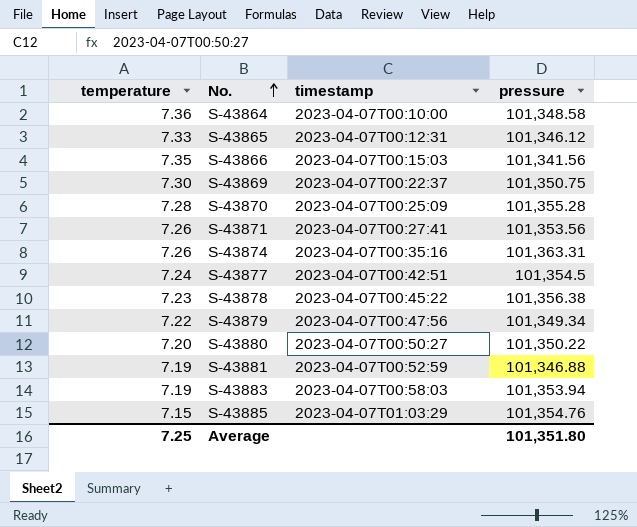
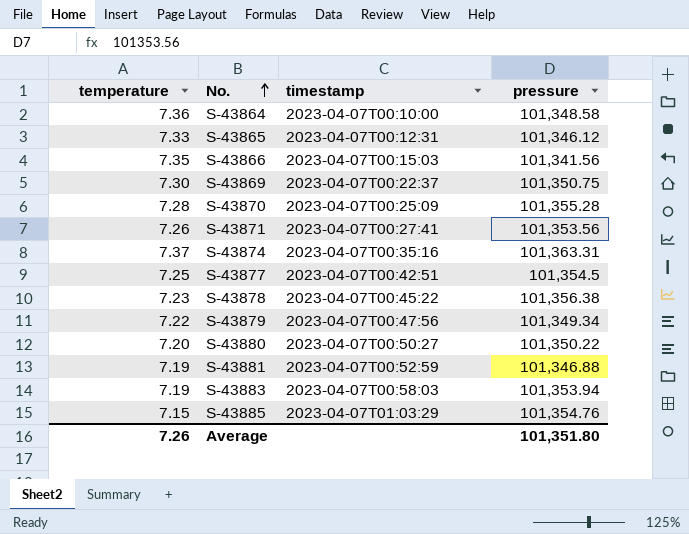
S-43874 | temperature: 7.26 -> 7.37
S-43877 | temperature: 7.24 -> 7.25
Average | temperature: 7.25 -> 7.26

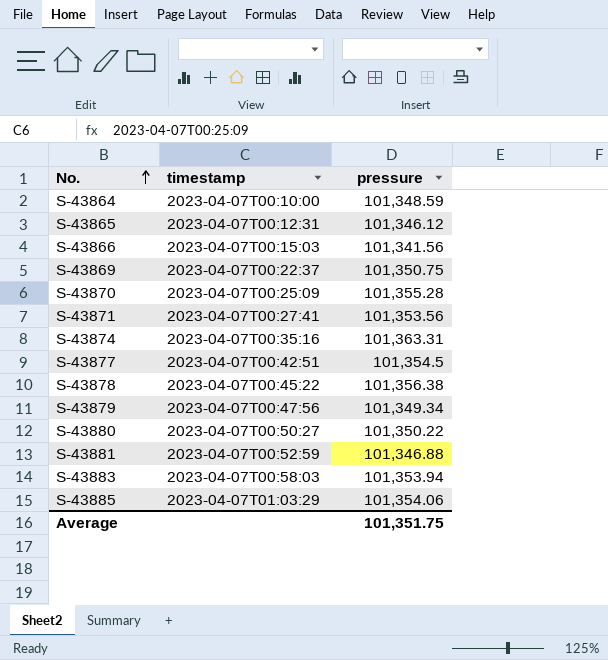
column temperature | position: 1 -> none
S-43864 | pressure: 101,348.58 -> 101,348.59
S-43885 | pressure: 101,354.76 -> 101,354.06
Average | pressure: 101,351.80 -> 101,351.75

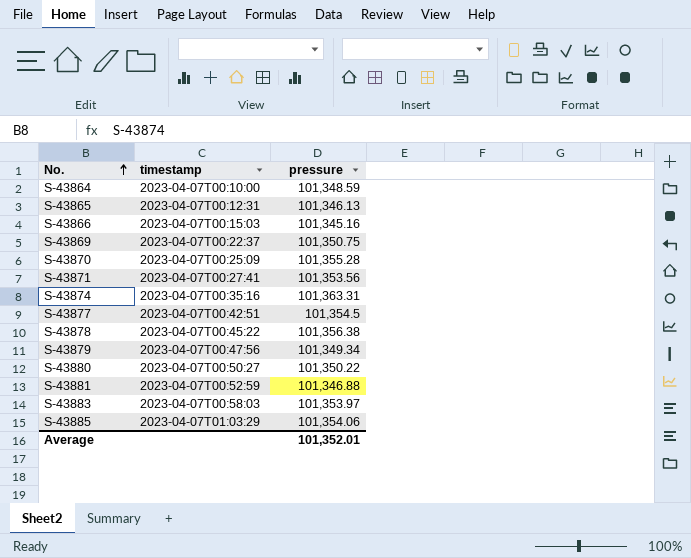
S-43865 | pressure: 101,346.12 -> 101,346.13
S-43866 | pressure: 101,341.56 -> 101,345.16
S-43883 | pressure: 101,353.94 -> 101,353.97
Average | pressure: 101,351.75 -> 101,352.01

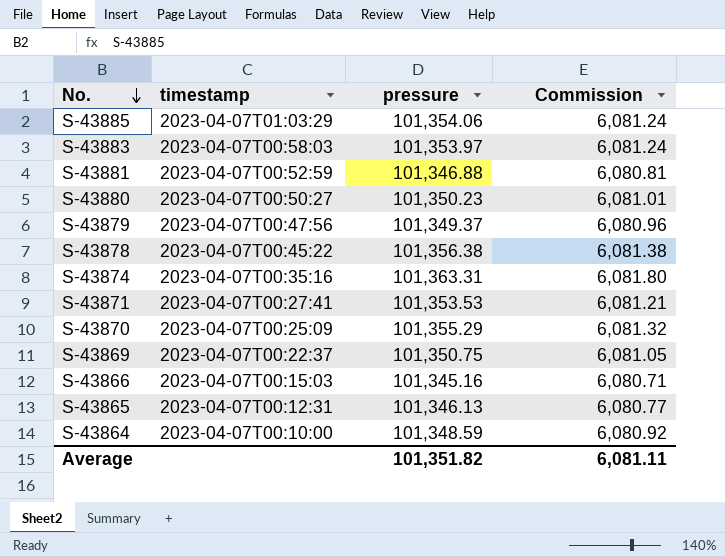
row order: No. ascending -> No. descending
column Commission | formula: none -> [pressure] * 0.06
row S-43877: 2023-04-07T00:42:51 | 101,354.5 -> none
S-43880 | pressure: 101,350.22 -> 101,350.23
S-43879 | pressure: 101,349.34 -> 101,349.37
S-43871 | pressure: 101,353.56 -> 101,353.53
S-43870 | pressure: 101,355.28 -> 101,355.29
Average | pressure: 101,352.01 -> 101,351.82

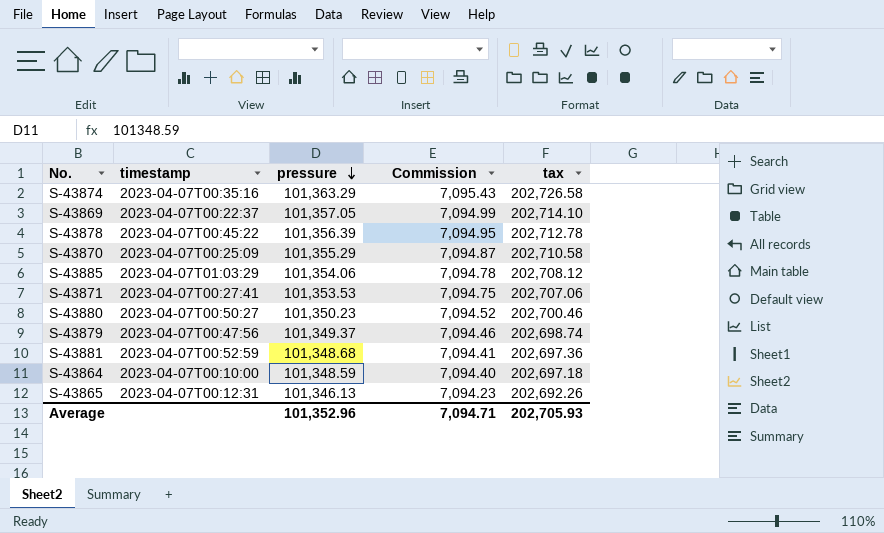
row order: No. descending -> pressure descending
column Commission | formula: [pressure] * 0.06 -> [pressure] * 0.07
column tax | formula: none -> [pressure] * 2
row S-43883: 2023-04-07T00:58:03 | 101,353.97 | 6,081.24 -> none
row S-43866: 2023-04-07T00:15:03 | 101,345.16 | 6,080.71 -> none
S-43874 | pressure: 101,363.31 -> 101,363.29
S-43869 | pressure: 101,350.75 -> 101,357.05
S-43878 | pressure: 101,356.38 -> 101,356.39
S-43881 | pressure: 101,346.88 -> 101,348.68
Average | pressure: 101,351.82 -> 101,352.96
Average | Commission: 6,081.11 -> 7,094.71

